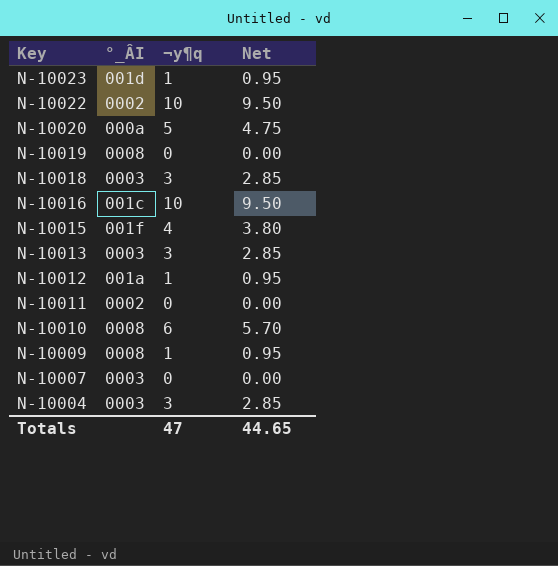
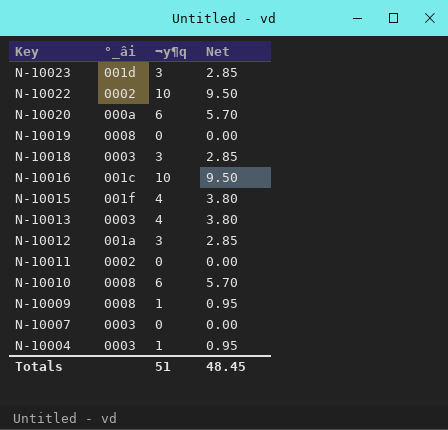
column name: °_ÂI -> °_âi
N-10023 | ¬y¶q: 1 -> 3
N-10023 | Net: 0.95 -> 2.85
N-10020 | ¬y¶q: 5 -> 6
N-10020 | Net: 4.75 -> 5.70
N-10013 | ¬y¶q: 3 -> 4
N-10013 | Net: 2.85 -> 3.80
N-10012 | ¬y¶q: 1 -> 3
N-10012 | Net: 0.95 -> 2.85
N-10004 | ¬y¶q: 3 -> 1
N-10004 | Net: 2.85 -> 0.95
Totals | ¬y¶q: 47 -> 51
Totals | Net: 44.65 -> 48.45

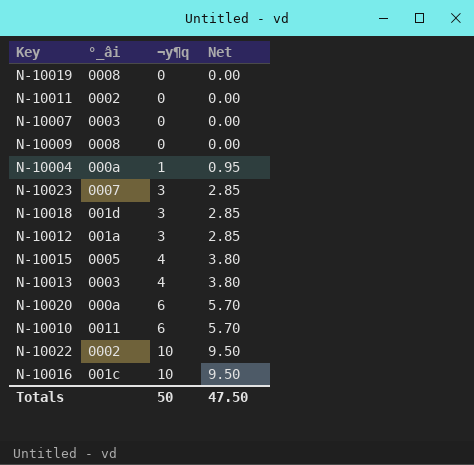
row order: Key descending -> ¬y¶q ascending
N-10009 | ¬y¶q: 1 -> 0
N-10009 | Net: 0.95 -> 0.00
N-10004 | °_âi: 0003 -> 000a
N-10023 | °_âi: 001d -> 0007
N-10018 | °_âi: 0003 -> 001d
N-10015 | °_âi: 001f -> 0005
N-10010 | °_âi: 0008 -> 0011
Totals | ¬y¶q: 51 -> 50
Totals | Net: 48.45 -> 47.50

